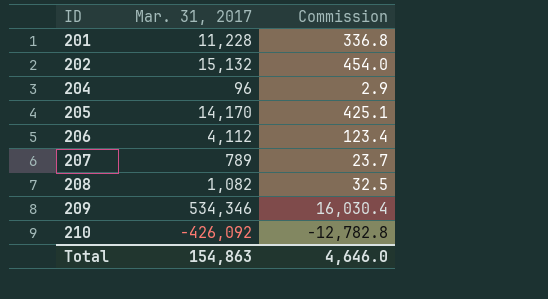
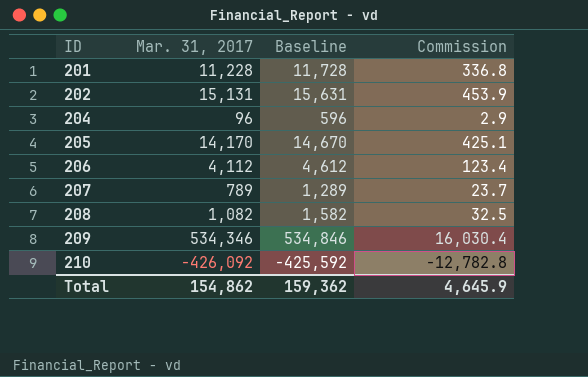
column Baseline | formula: none -> [Mar. 31, 2017] + 500
202 | Mar. 31, 2017: 15,132 -> 15,131
202 | Commission: 454.0 -> 453.9
Total | Mar. 31, 2017: 154,863 -> 154,862
Total | Commission: 4,646.0 -> 4,645.9

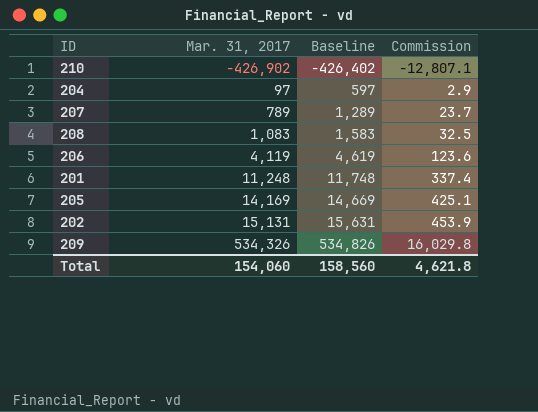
row order: ID ascending -> Mar. 31, 2017 ascending
210 | Mar. 31, 2017: -426,092 -> -426,902
210 | Baseline: -425,592 -> -426,402
210 | Commission: -12,782.8 -> -12,807.1
204 | Mar. 31, 2017: 96 -> 97
204 | Baseline: 596 -> 597
208 | Mar. 31, 2017: 1,082 -> 1,083
208 | Baseline: 1,582 -> 1,583
206 | Mar. 31, 2017: 4,112 -> 4,119
206 | Baseline: 4,612 -> 4,619
206 | Commission: 123.4 -> 123.6
201 | Mar. 31, 2017: 11,228 -> 11,248
201 | Baseline: 11,728 -> 11,748
201 | Commission: 336.8 -> 337.4
205 | Mar. 31, 2017: 14,170 -> 14,169
205 | Baseline: 14,670 -> 14,669
209 | Mar. 31, 2017: 534,346 -> 534,326
209 | Baseline: 534,846 -> 534,826
209 | Commission: 16,030.4 -> 16,029.8
Total | Mar. 31, 2017: 154,862 -> 154,060
Total | Baseline: 159,362 -> 158,560
Total | Commission: 4,645.9 -> 4,621.8

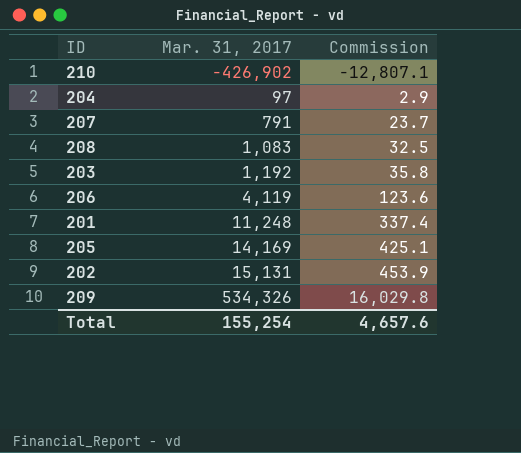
column Baseline | formula: [Mar. 31, 2017] + 500 -> none
207 | Mar. 31, 2017: 789 -> 791
row 203: none -> 1,192 | 35.8
Total | Mar. 31, 2017: 154,060 -> 155,254
Total | Commission: 4,621.8 -> 4,657.6

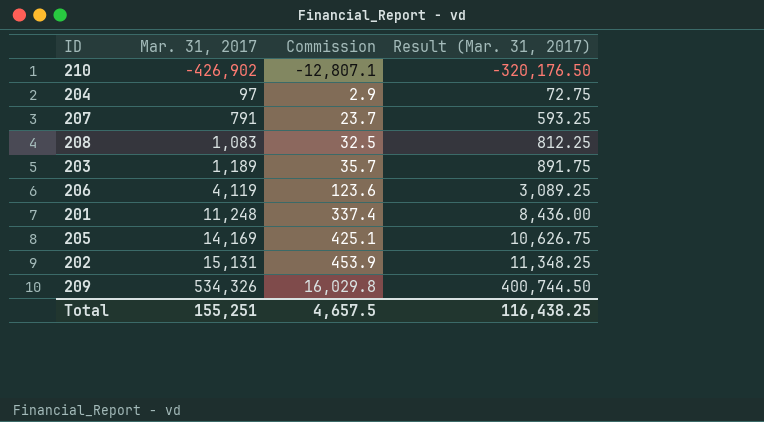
column Result (Mar. 31, 2017) | formula: none -> [Mar. 31, 2017] * 0.75
203 | Mar. 31, 2017: 1,192 -> 1,189
203 | Commission: 35.8 -> 35.7
Total | Mar. 31, 2017: 155,254 -> 155,251
Total | Commission: 4,657.6 -> 4,657.5

